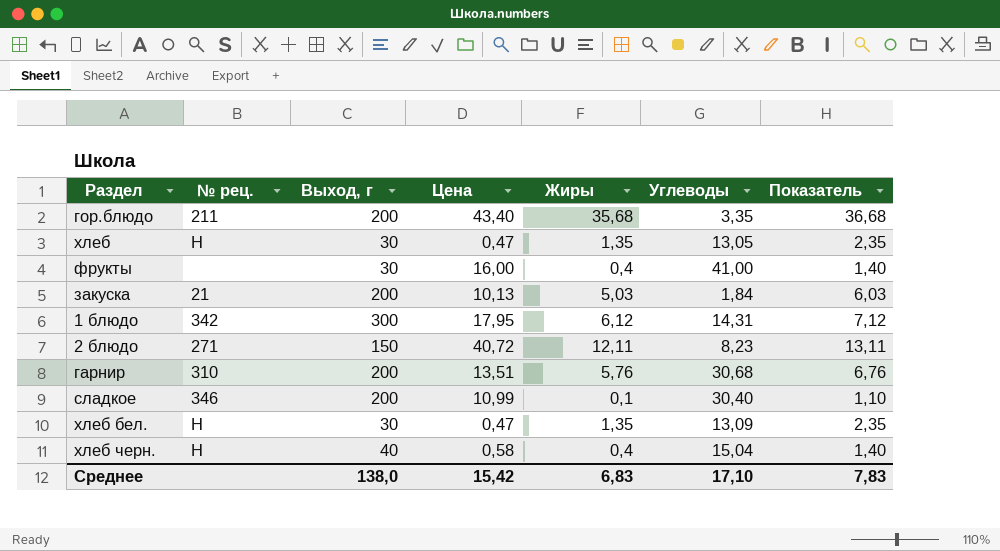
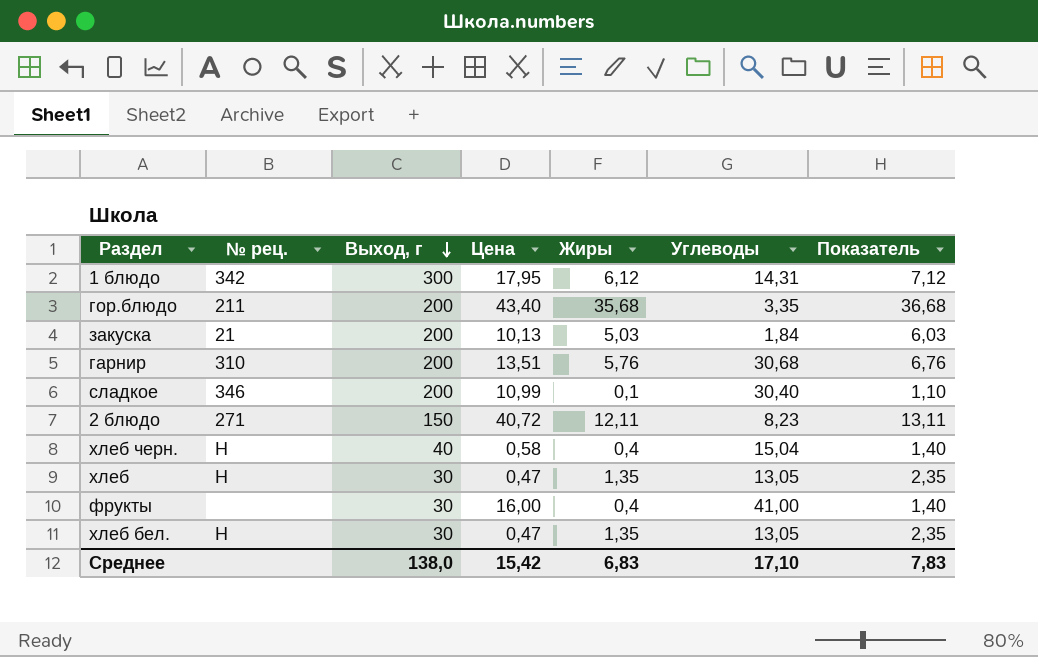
row order: none -> Выход, г descending
хлеб бел. | Углеводы: 13,09 -> 13,05

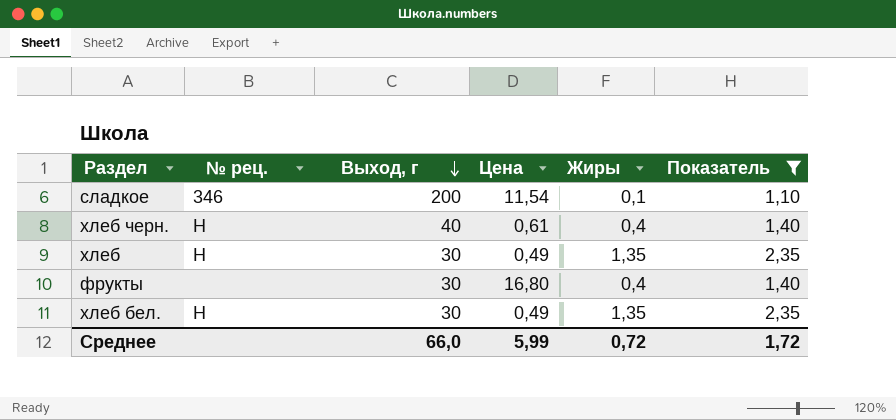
filter: none -> Показатель <= 2,35
column Углеводы | position: 6 -> none
сладкое | Цена: 10,99 -> 11,54
хлеб черн. | Цена: 0,58 -> 0,61
хлеб | Цена: 0,47 -> 0,49
фрукты | Цена: 16,00 -> 16,80
хлеб бел. | Цена: 0,47 -> 0,49
Среднее | Выход, г: 138,0 -> 66,0
Среднее | Цена: 15,42 -> 5,99
Среднее | Жиры: 6,83 -> 0,72
Среднее | Показатель: 7,83 -> 1,72

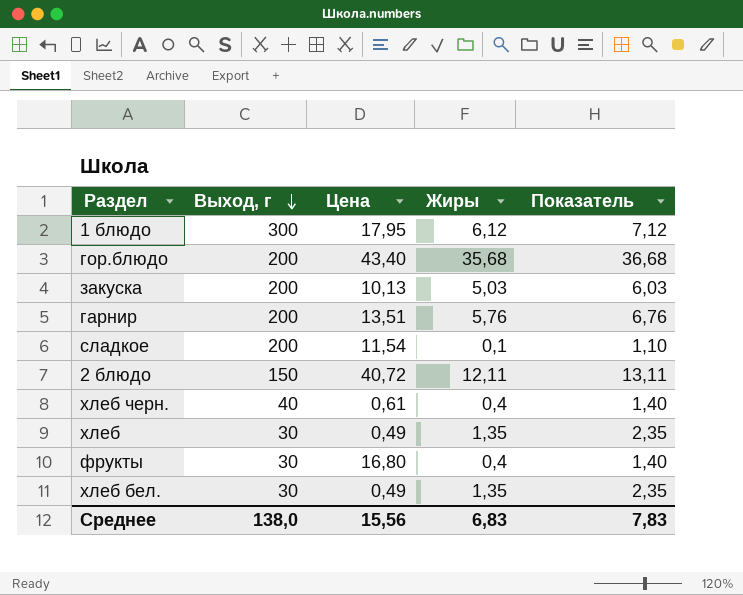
filter: Показатель <= 2,35 -> none
column № рец. | position: 2 -> none
Среднее | Выход, г: 66,0 -> 138,0
Среднее | Цена: 5,99 -> 15,56
Среднее | Жиры: 0,72 -> 6,83
Среднее | Показатель: 1,72 -> 7,83

